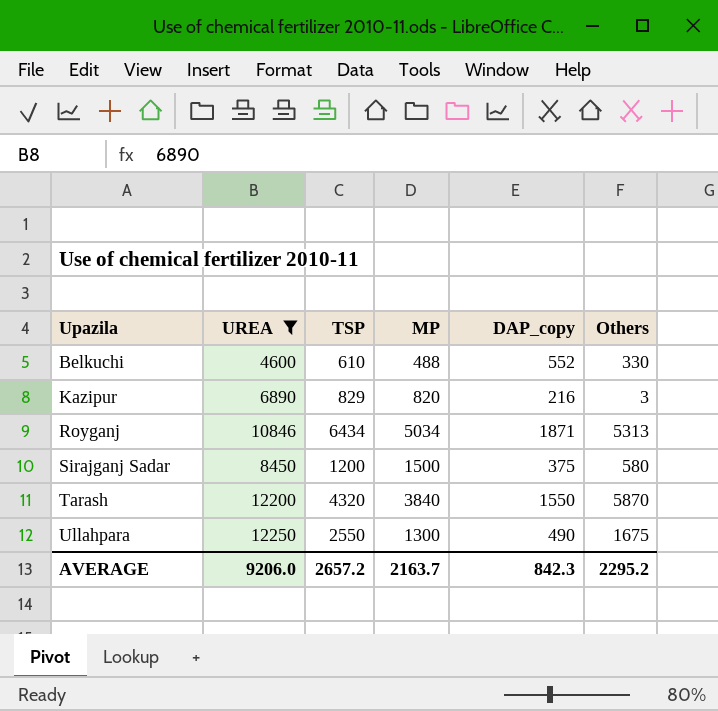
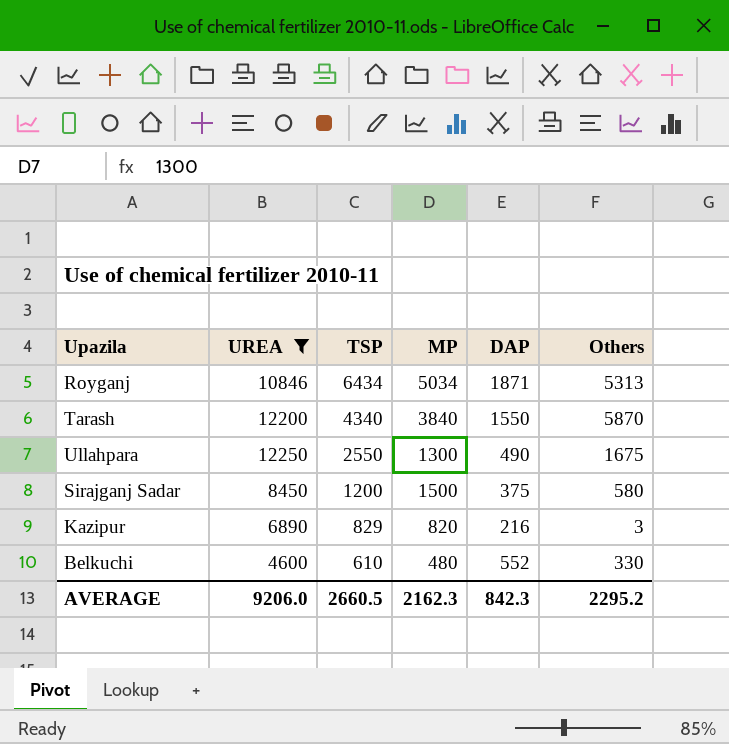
row order: Upazila ascending -> TSP descending
column name: DAP_copy -> DAP
Tarash | TSP: 4320 -> 4340
Belkuchi | MP: 488 -> 480
AVERAGE | TSP: 2657.2 -> 2660.5
AVERAGE | MP: 2163.7 -> 2162.3

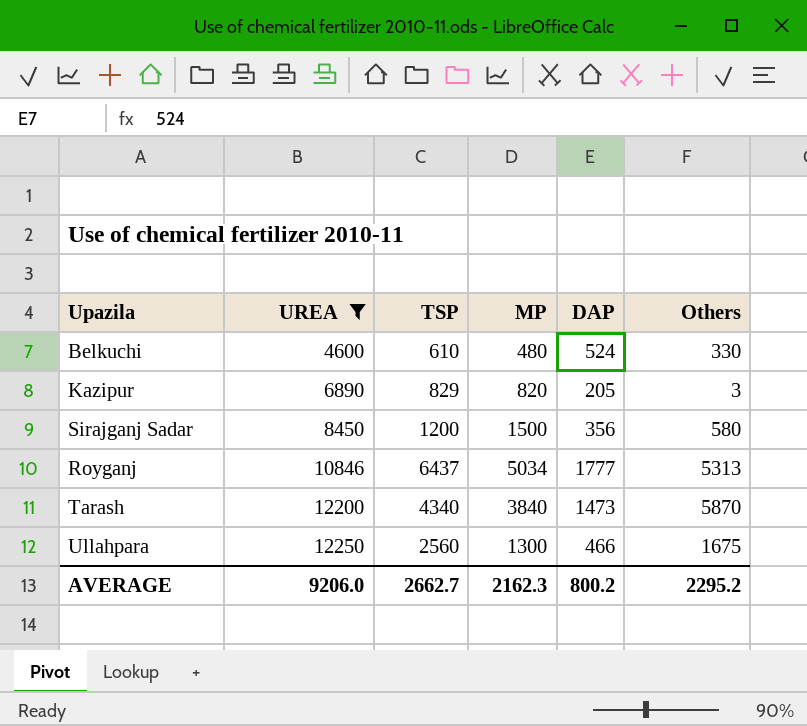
row order: TSP descending -> UREA ascending
Belkuchi | DAP: 552 -> 524
Kazipur | DAP: 216 -> 205
Sirajganj Sadar | DAP: 375 -> 356
Royganj | TSP: 6434 -> 6437
Royganj | DAP: 1871 -> 1777
Tarash | DAP: 1550 -> 1473
Ullahpara | TSP: 2550 -> 2560
Ullahpara | DAP: 490 -> 466
AVERAGE | TSP: 2660.5 -> 2662.7
AVERAGE | DAP: 842.3 -> 800.2

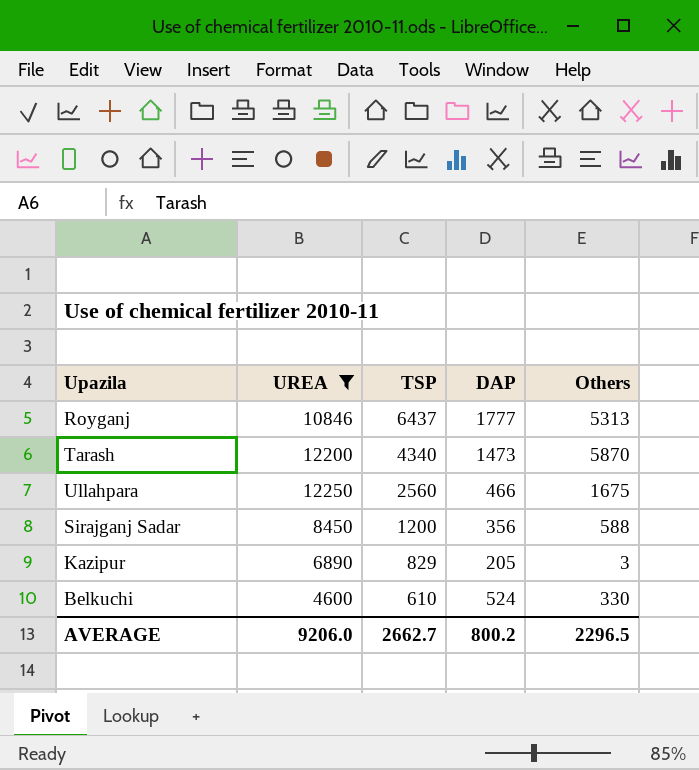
row order: UREA ascending -> TSP descending
column MP | position: 4 -> none
Sirajganj Sadar | Others: 580 -> 588
AVERAGE | Others: 2295.2 -> 2296.5

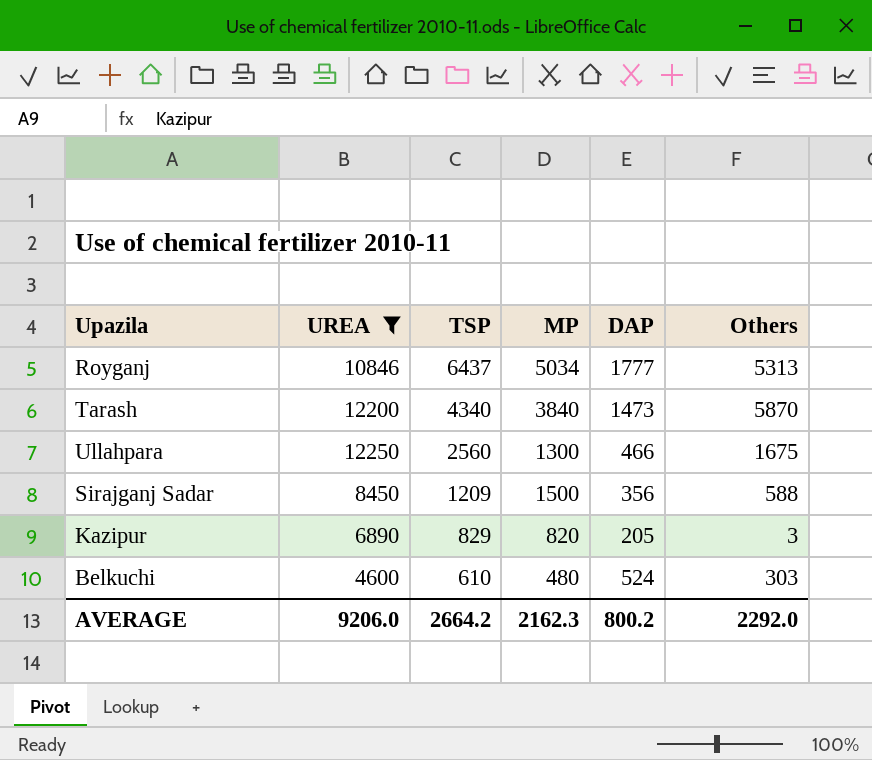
column MP | position: none -> 4
Sirajganj Sadar | TSP: 1200 -> 1209
Belkuchi | Others: 330 -> 303
AVERAGE | TSP: 2662.7 -> 2664.2
AVERAGE | Others: 2296.5 -> 2292.0

